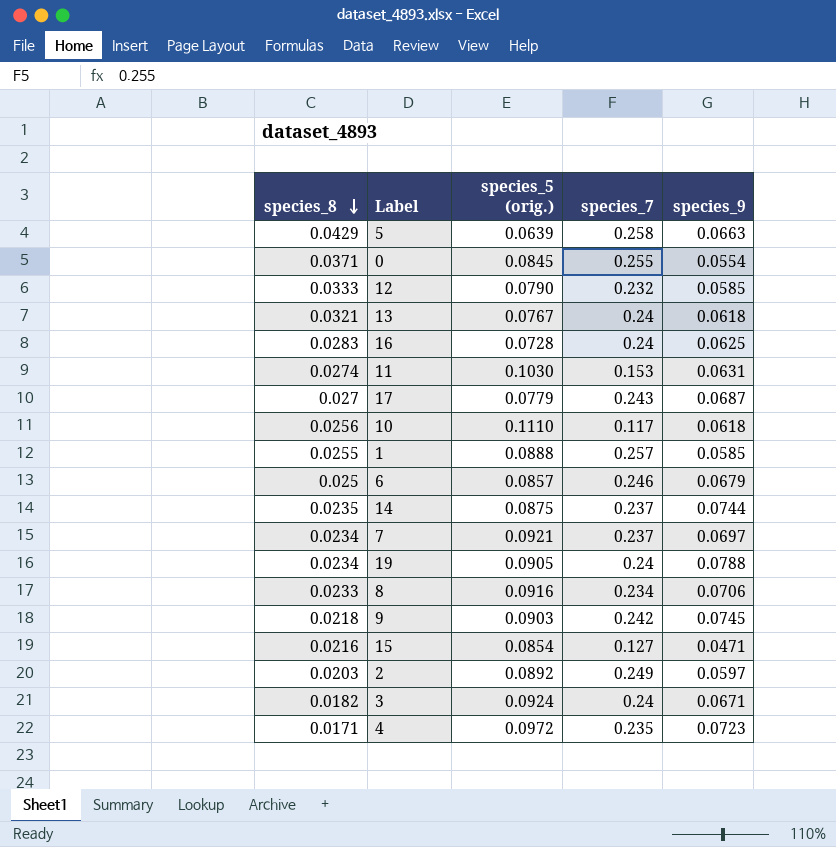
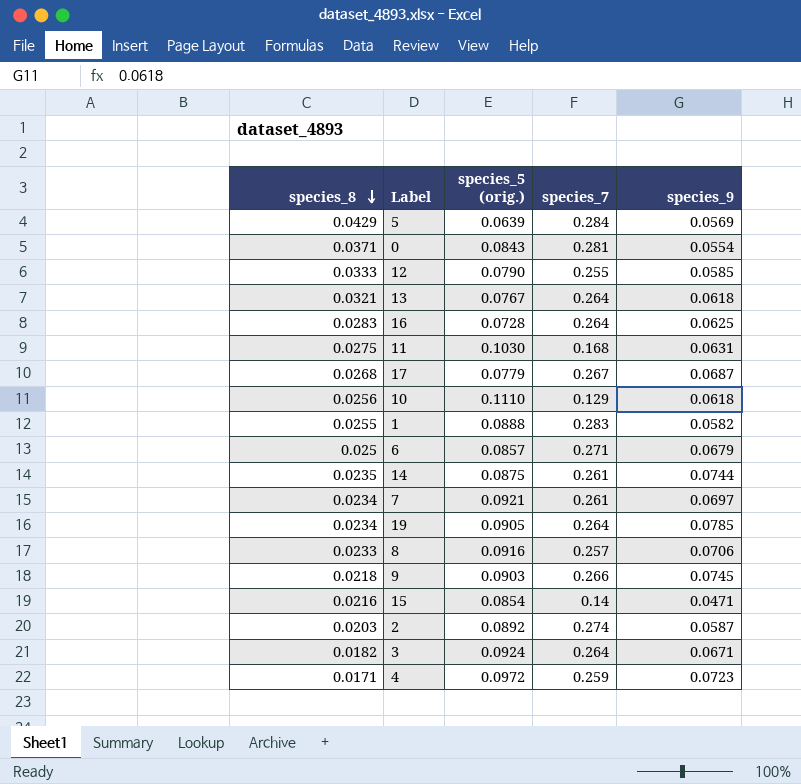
5 | species_7: 0.258 -> 0.284
5 | species_9: 0.0663 -> 0.0569
0 | species_5 (orig.): 0.0845 -> 0.0843
0 | species_7: 0.255 -> 0.281
12 | species_7: 0.232 -> 0.255
13 | species_7: 0.24 -> 0.264
16 | species_7: 0.24 -> 0.264
11 | species_8: 0.0274 -> 0.0275
11 | species_7: 0.153 -> 0.168
17 | species_8: 0.027 -> 0.0268
17 | species_7: 0.243 -> 0.267
10 | species_7: 0.117 -> 0.129
1 | species_7: 0.257 -> 0.283
1 | species_9: 0.0585 -> 0.0582
6 | species_7: 0.246 -> 0.271
14 | species_7: 0.237 -> 0.261
7 | species_7: 0.237 -> 0.261
19 | species_7: 0.24 -> 0.264
19 | species_9: 0.0788 -> 0.0785
8 | species_7: 0.234 -> 0.257
9 | species_7: 0.242 -> 0.266
15 | species_7: 0.127 -> 0.14
2 | species_7: 0.249 -> 0.274
2 | species_9: 0.0597 -> 0.0587
3 | species_7: 0.24 -> 0.264
4 | species_7: 0.235 -> 0.259

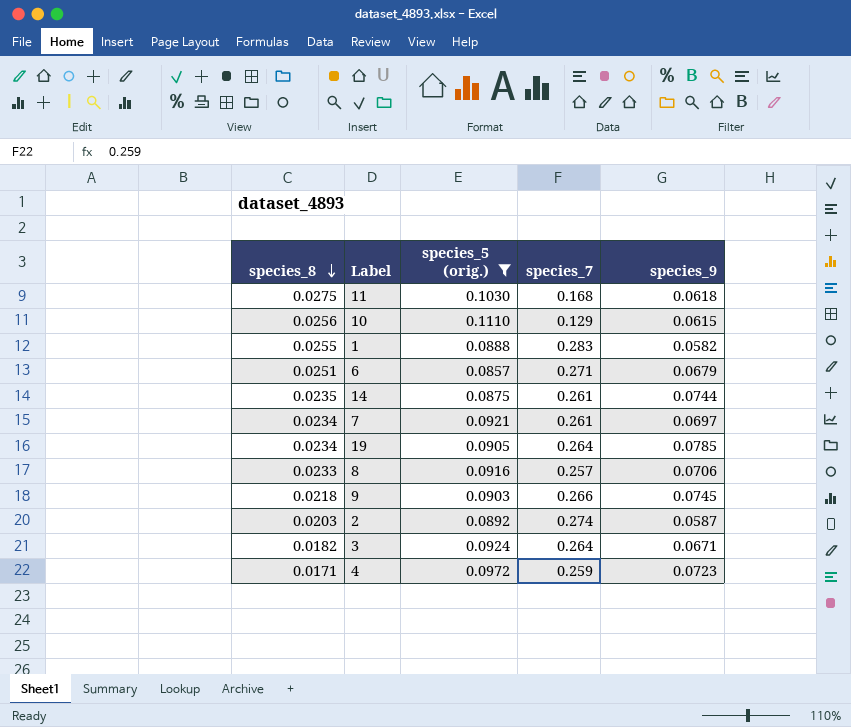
filter: none -> species_5 (orig.) >= 0.0857
11 | species_9: 0.0631 -> 0.0618
10 | species_9: 0.0618 -> 0.0615
6 | species_8: 0.025 -> 0.0251

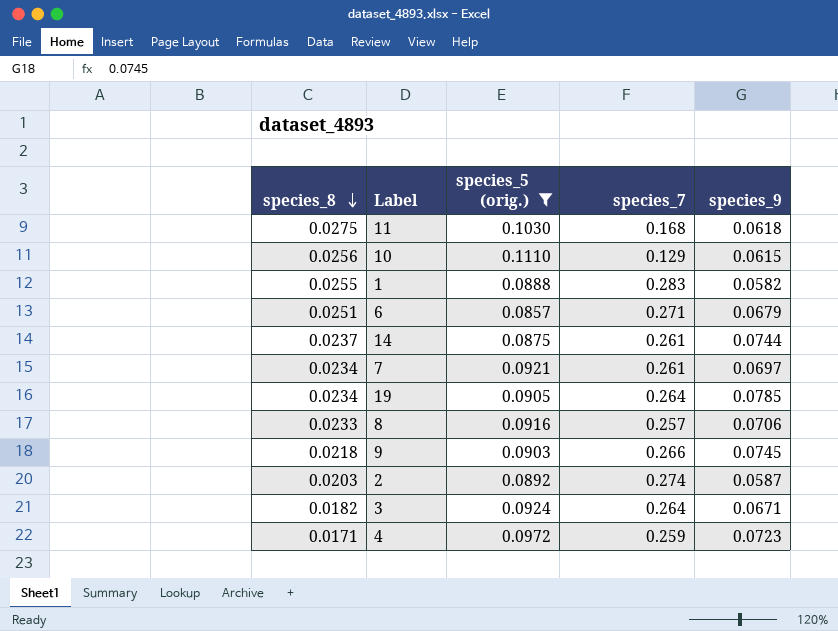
14 | species_8: 0.0235 -> 0.0237

